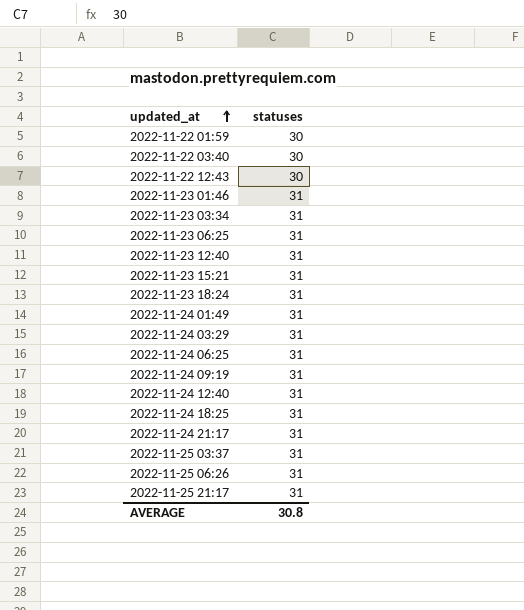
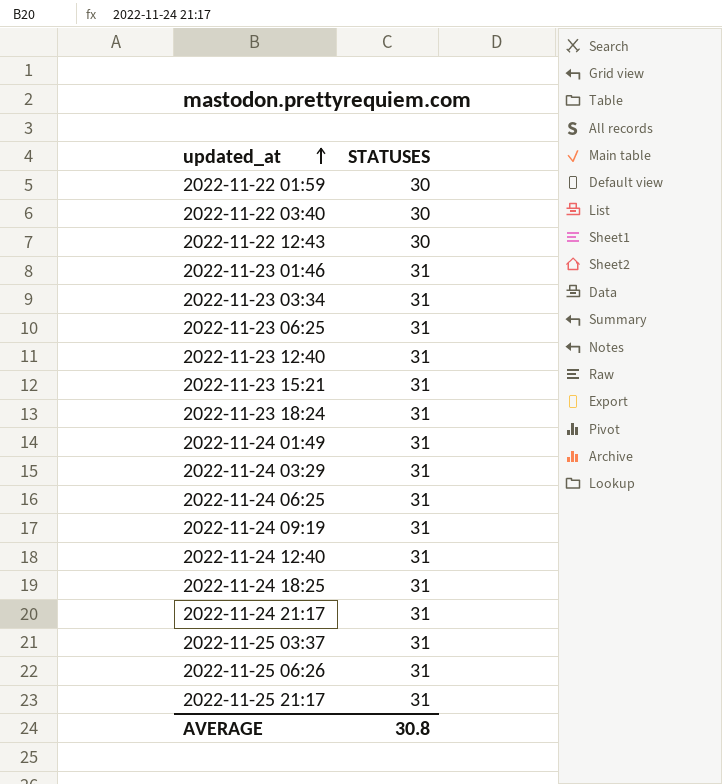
column name: statuses -> STATUSES

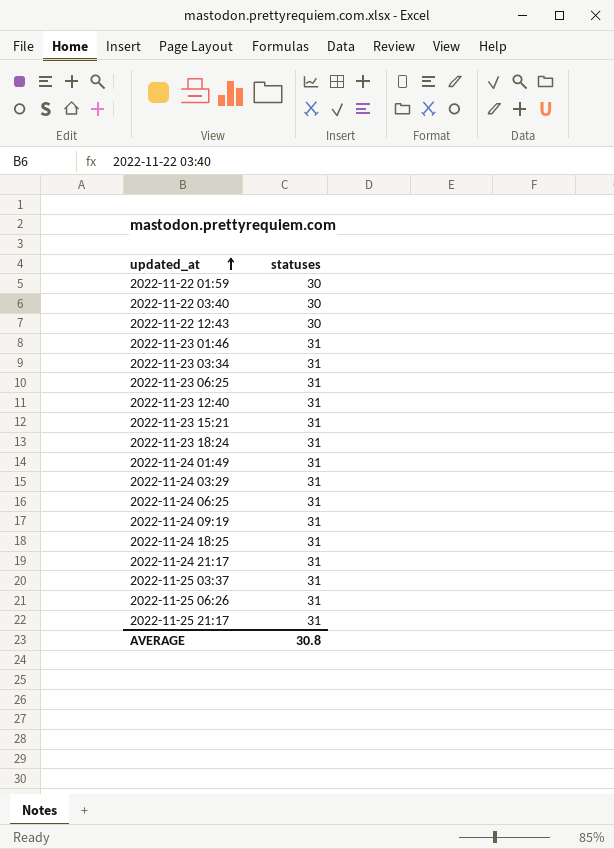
column name: STATUSES -> statuses
row 2022-11-24 12:40: 31 -> none

